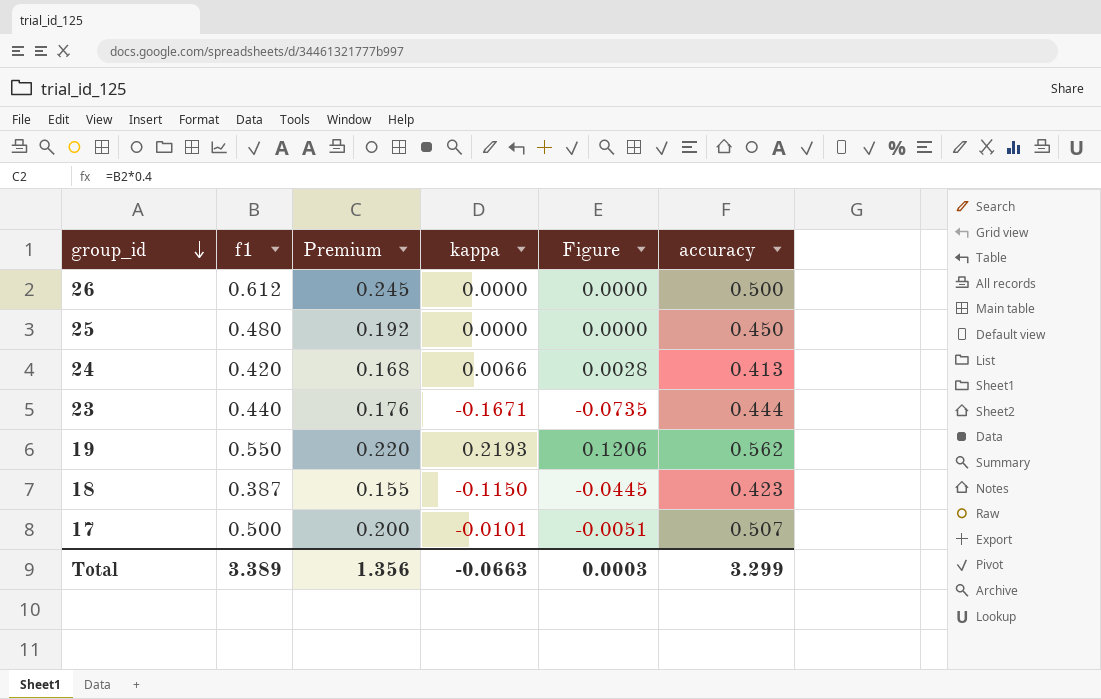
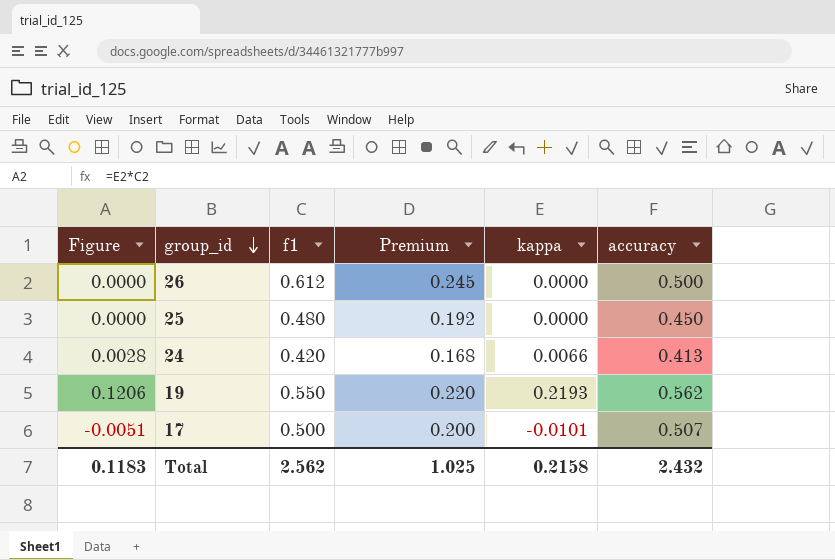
column Figure | position: 5 -> 1
row 23: 0.440 | 0.176 | -0.1671 | -0.0735 | 0.444 -> none
row 18: 0.387 | 0.155 | -0.1150 | -0.0445 | 0.423 -> none
Total | Figure: 0.0003 -> 0.1183
Total | f1: 3.389 -> 2.562
Total | Premium: 1.356 -> 1.025
Total | kappa: -0.0663 -> 0.2158
Total | accuracy: 3.299 -> 2.432

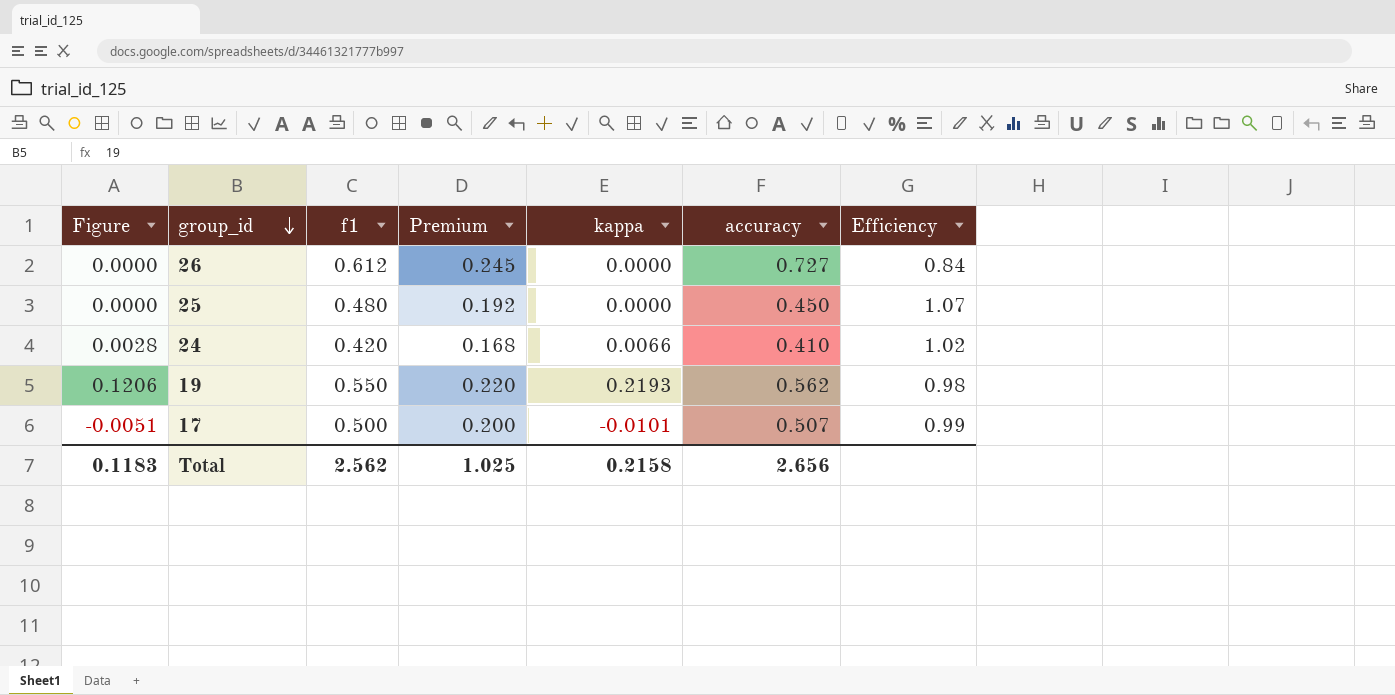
column Efficiency | formula: none -> [f1] / [accuracy]
26 | accuracy: 0.500 -> 0.727
24 | accuracy: 0.413 -> 0.410
Total | accuracy: 2.432 -> 2.656

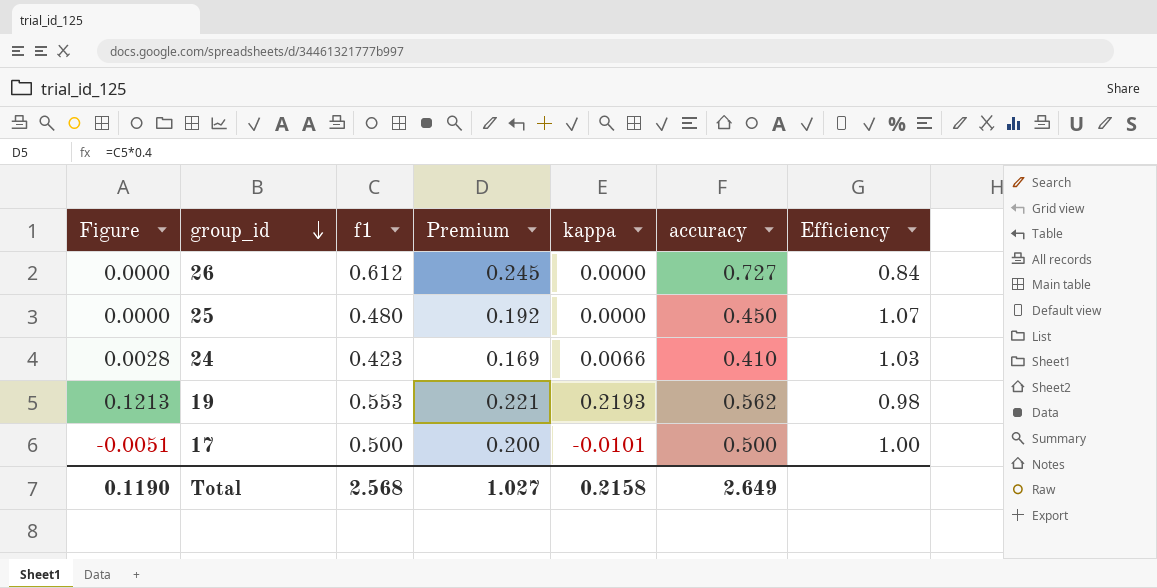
24 | f1: 0.420 -> 0.423
24 | Premium: 0.168 -> 0.169
24 | Efficiency: 1.02 -> 1.03
19 | Figure: 0.1206 -> 0.1213
19 | f1: 0.550 -> 0.553
19 | Premium: 0.220 -> 0.221
17 | accuracy: 0.507 -> 0.500
17 | Efficiency: 0.99 -> 1.00
Total | Figure: 0.1183 -> 0.1190
Total | f1: 2.562 -> 2.568
Total | Premium: 1.025 -> 1.027
Total | accuracy: 2.656 -> 2.649

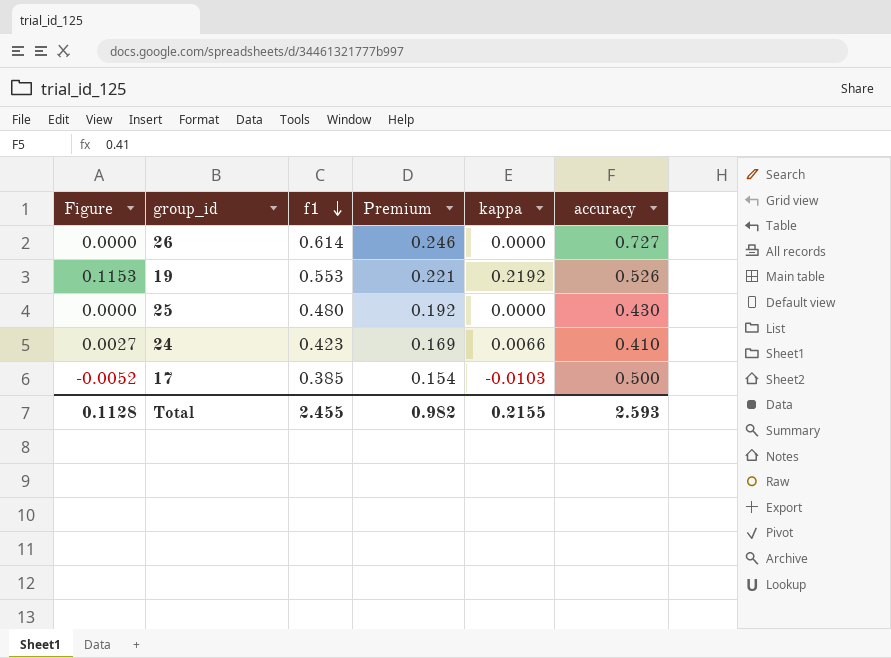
row order: group_id descending -> f1 descending
column Efficiency | formula: [f1] / [accuracy] -> none
column Figure | formula: [f1] * [kappa] -> [kappa] * [accuracy]
26 | f1: 0.612 -> 0.614
26 | Premium: 0.245 -> 0.246
19 | kappa: 0.2193 -> 0.2192
19 | accuracy: 0.562 -> 0.526
25 | accuracy: 0.450 -> 0.430
17 | f1: 0.500 -> 0.385
17 | Premium: 0.200 -> 0.154
17 | kappa: -0.0101 -> -0.0103
Total | Figure: 0.1190 -> 0.1128
Total | f1: 2.568 -> 2.455
Total | Premium: 1.027 -> 0.982
Total | kappa: 0.2158 -> 0.2155
Total | accuracy: 2.649 -> 2.593

